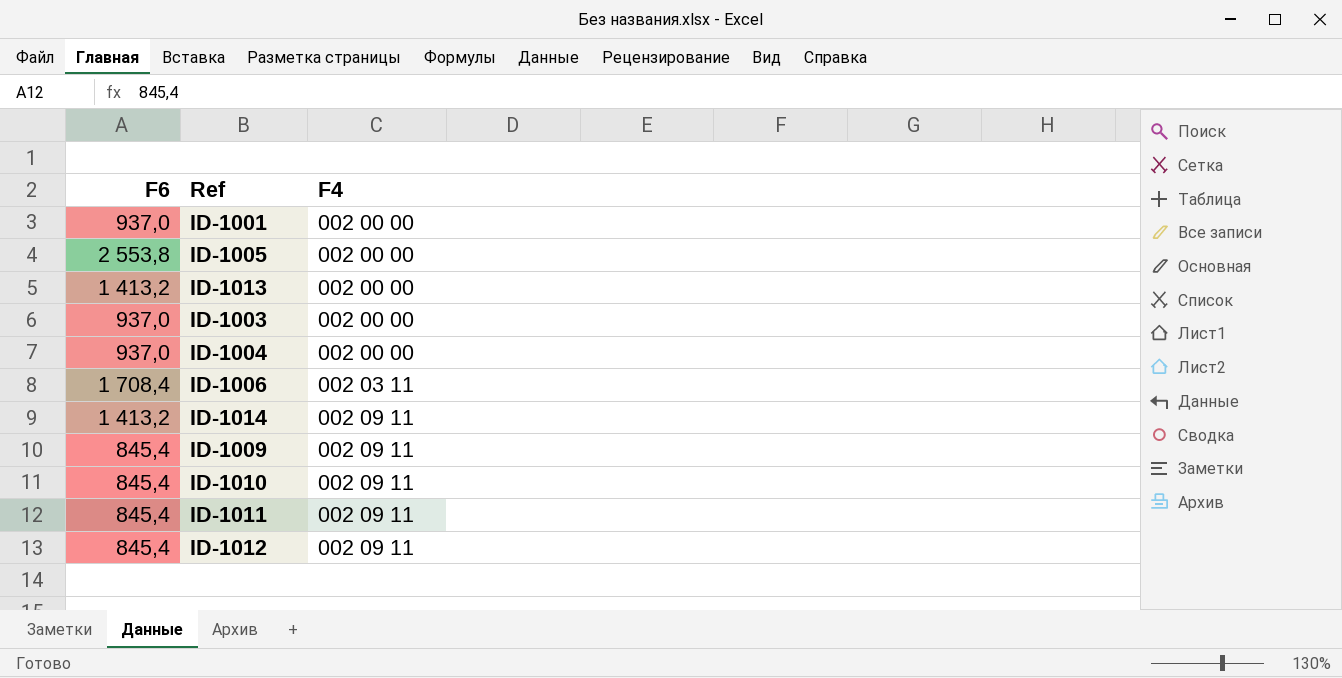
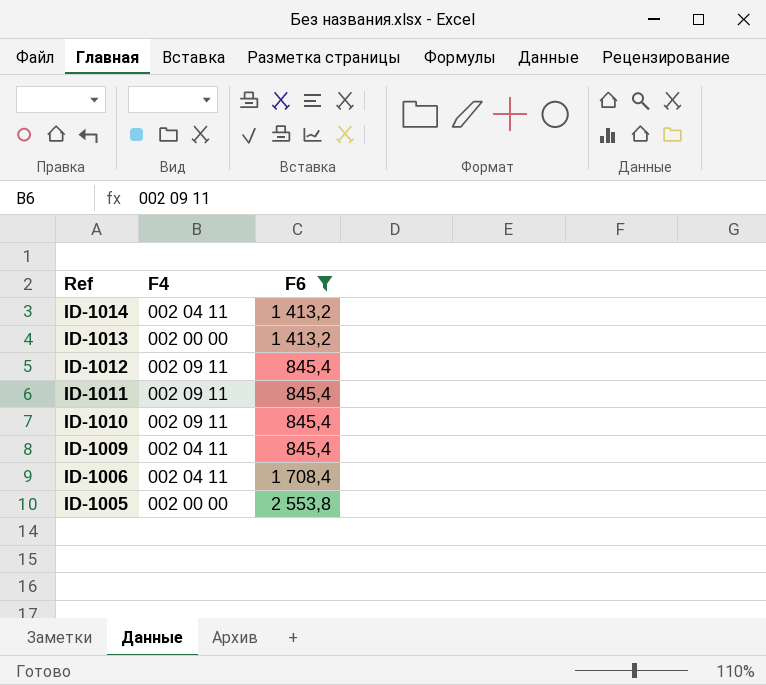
filter: none -> F6 != 937,0
row order: F4 ascending -> Ref descending
column F6 | position: 1 -> 3
ID-1014 | F4: 002 09 11 -> 002 04 11
ID-1009 | F4: 002 09 11 -> 002 04 11
ID-1006 | F4: 002 03 11 -> 002 04 11

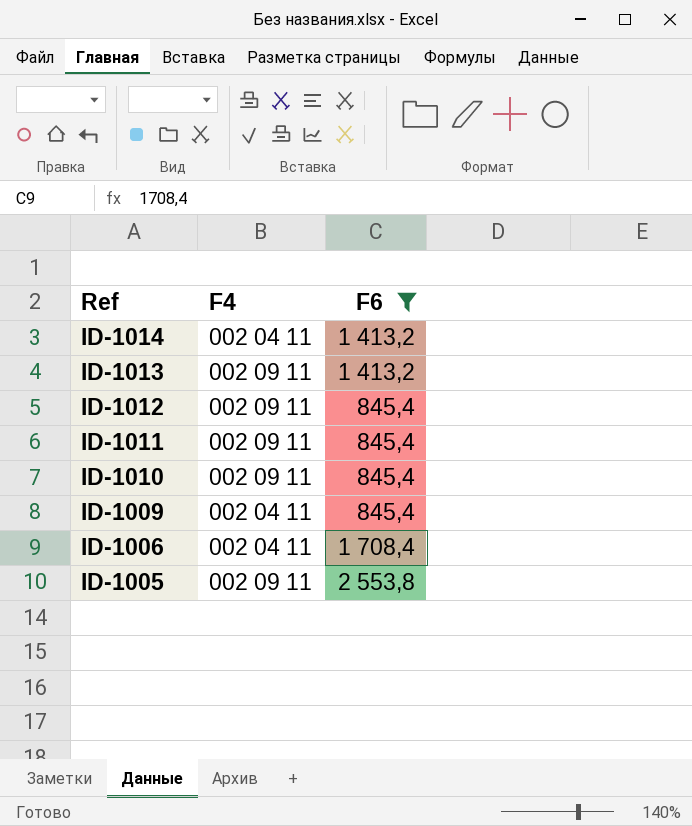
ID-1013 | F4: 002 00 00 -> 002 09 11
ID-1005 | F4: 002 00 00 -> 002 09 11

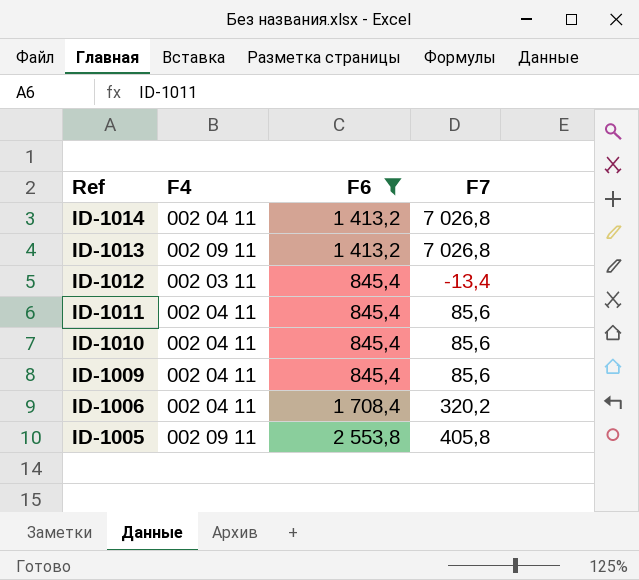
column F7 | position: none -> 4
ID-1012 | F4: 002 09 11 -> 002 03 11
ID-1011 | F4: 002 09 11 -> 002 04 11
ID-1010 | F4: 002 09 11 -> 002 04 11

